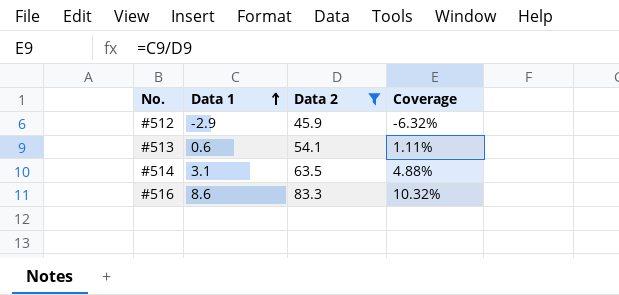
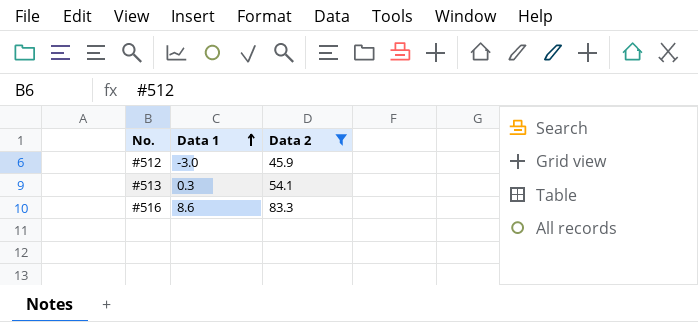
column Coverage | formula: [Data 1] / [Data 2] -> none
row #514: 3.1 | 63.5 | 4.88% -> none
#512 | Data 1: -2.9 -> -3.0
#513 | Data 1: 0.6 -> 0.3

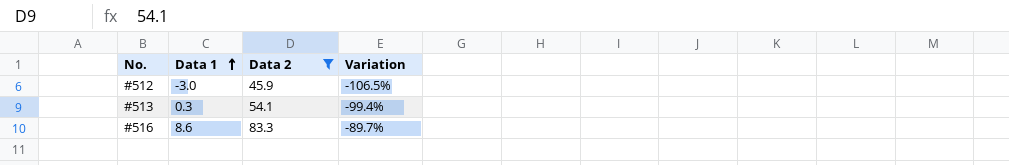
column Variation | formula: none -> ([Data 1] - [Data 2]) / [Data 2]

